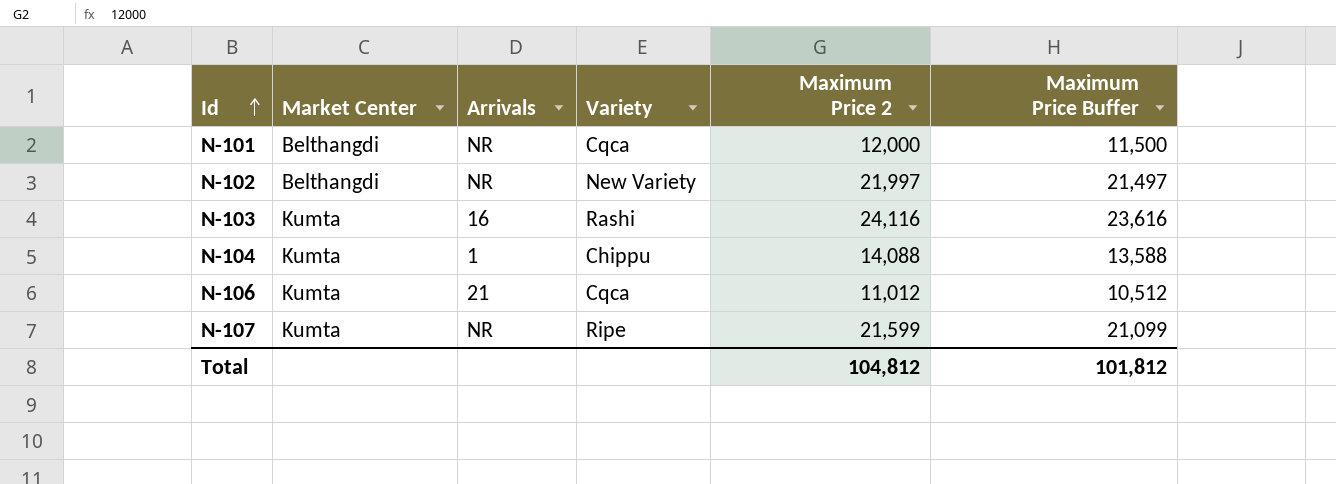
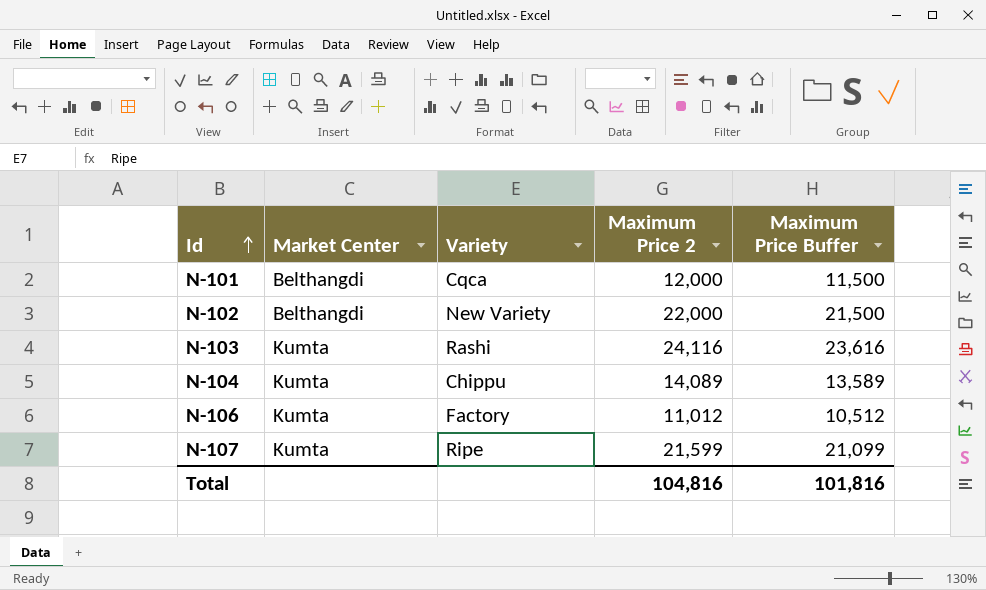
column Arrivals | position: 3 -> none
N-102 | Maximum Price 2: 21,997 -> 22,000
N-102 | Maximum Price Buffer: 21,497 -> 21,500
N-104 | Maximum Price 2: 14,088 -> 14,089
N-104 | Maximum Price Buffer: 13,588 -> 13,589
N-106 | Variety: Cqca -> Factory
Total | Maximum Price 2: 104,812 -> 104,816
Total | Maximum Price Buffer: 101,812 -> 101,816

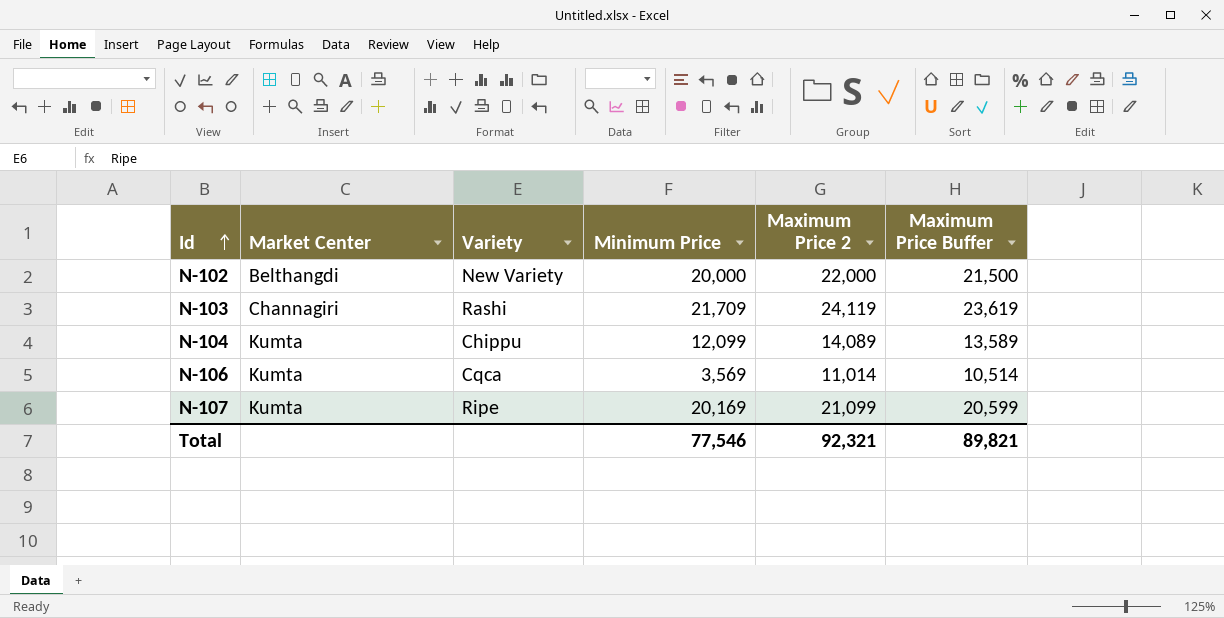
column Minimum Price | position: none -> 4
row N-101: Belthangdi | Cqca | 12,000 | 11,500 -> none
N-103 | Market Center: Kumta -> Channagiri
N-103 | Maximum Price 2: 24,116 -> 24,119
N-103 | Maximum Price Buffer: 23,616 -> 23,619
N-106 | Variety: Factory -> Cqca
N-106 | Maximum Price 2: 11,012 -> 11,014
N-106 | Maximum Price Buffer: 10,512 -> 10,514
N-107 | Maximum Price 2: 21,599 -> 21,099
N-107 | Maximum Price Buffer: 21,099 -> 20,599
Total | Maximum Price 2: 104,816 -> 92,321
Total | Maximum Price Buffer: 101,816 -> 89,821

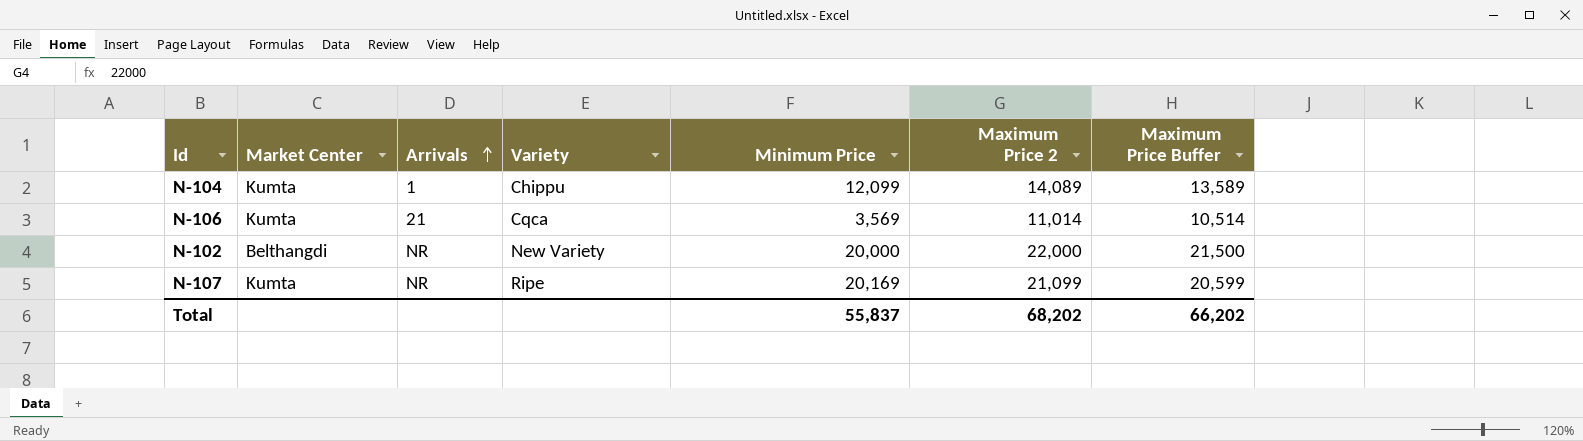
row order: Id ascending -> Arrivals ascending
column Arrivals | position: none -> 3
row N-103: Channagiri | Rashi | 21,709 | 24,119 | 23,619 -> none
Total | Minimum Price: 77,546 -> 55,837
Total | Maximum Price 2: 92,321 -> 68,202
Total | Maximum Price Buffer: 89,821 -> 66,202

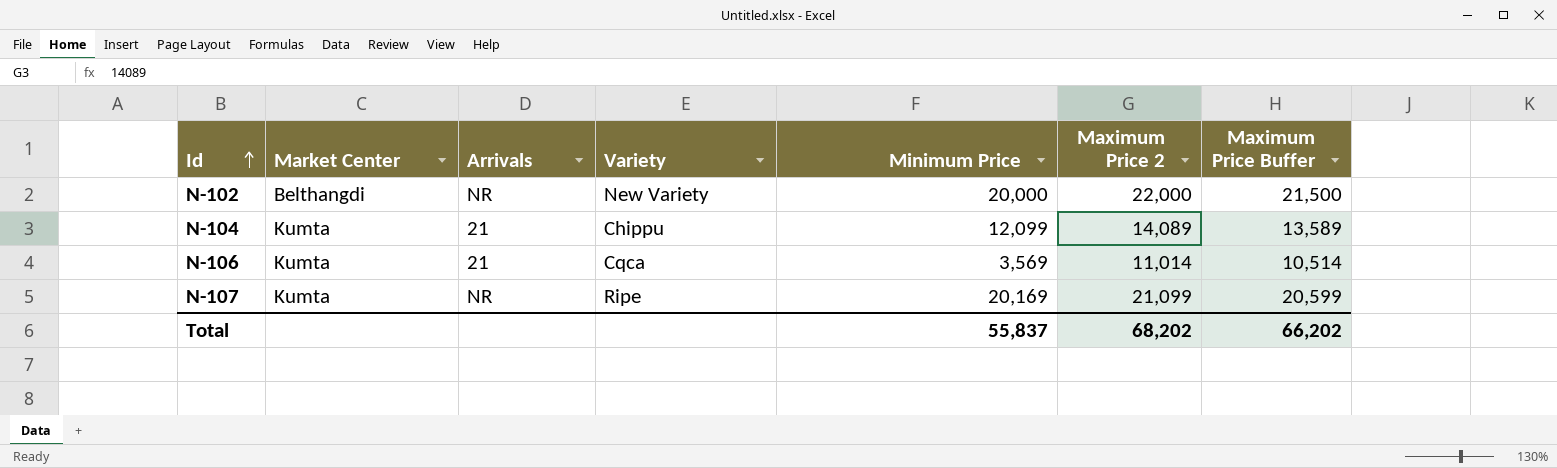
row order: Arrivals ascending -> Id ascending
N-104 | Arrivals: 1 -> 21

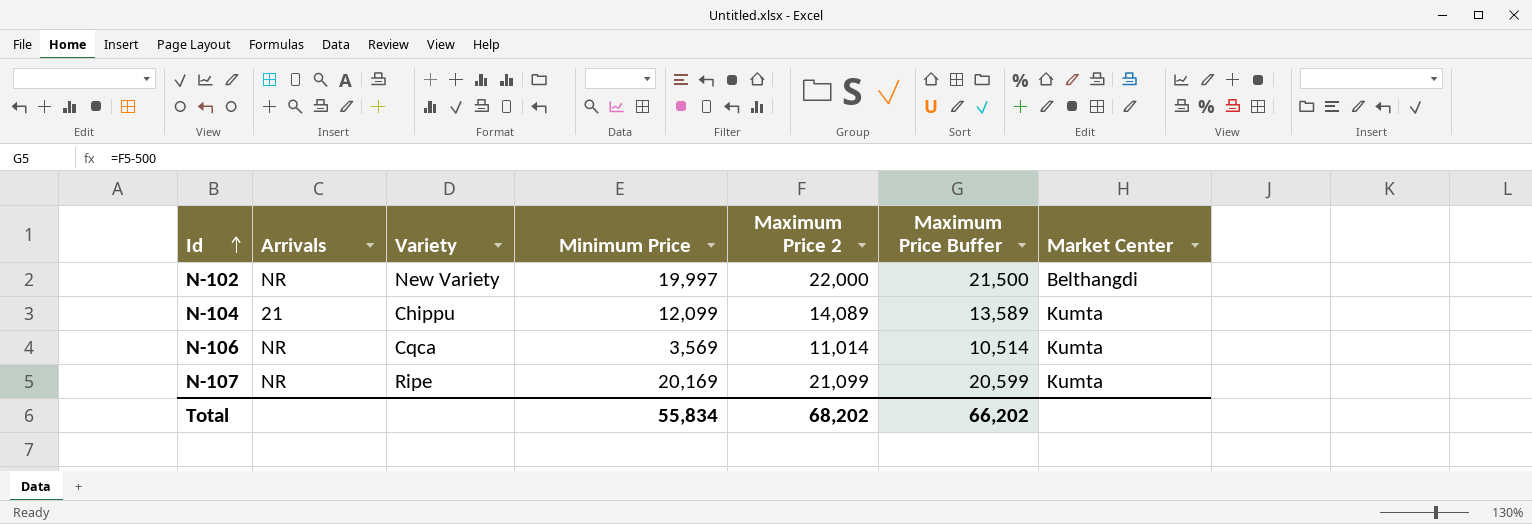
column Market Center | position: 2 -> 7
N-102 | Minimum Price: 20,000 -> 19,997
N-106 | Arrivals: 21 -> NR
Total | Minimum Price: 55,837 -> 55,834

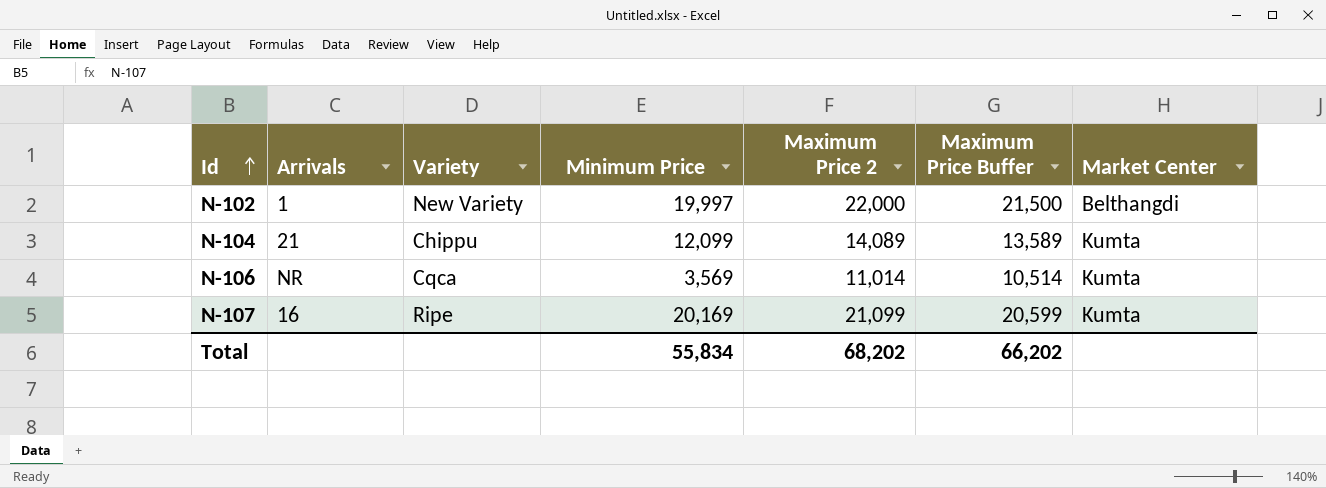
N-102 | Arrivals: NR -> 1
N-107 | Arrivals: NR -> 16

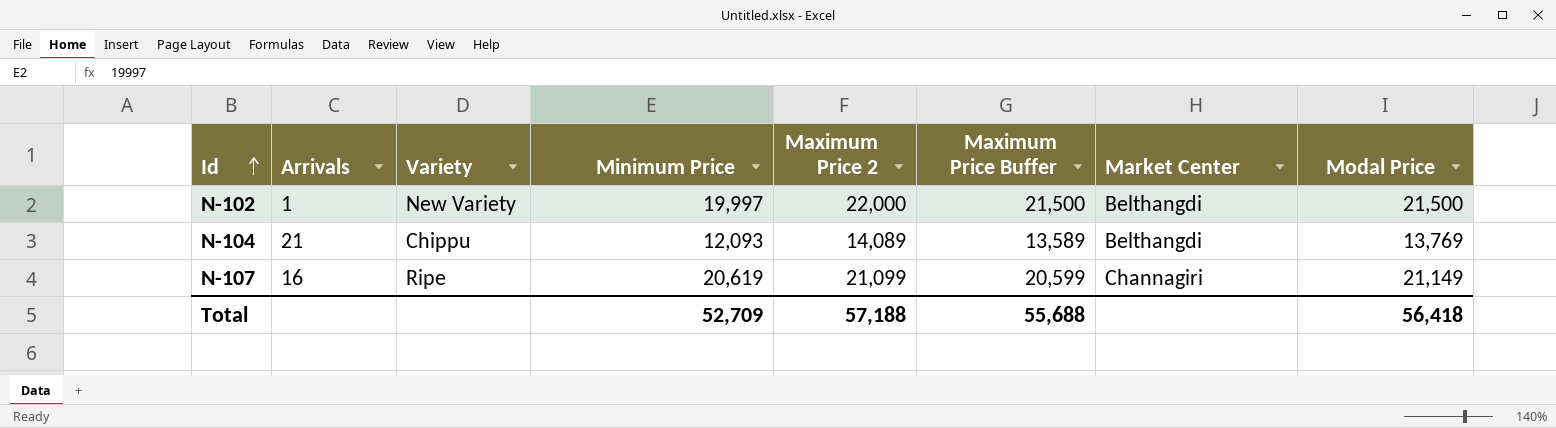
column Modal Price | position: none -> 8
row N-106: NR | Cqca | 3,569 | 11,014 | 10,514 | Kumta -> none
N-104 | Minimum Price: 12,099 -> 12,093
N-104 | Market Center: Kumta -> Belthangdi
N-107 | Minimum Price: 20,169 -> 20,619
N-107 | Market Center: Kumta -> Channagiri
Total | Minimum Price: 55,834 -> 52,709
Total | Maximum Price 2: 68,202 -> 57,188
Total | Maximum Price Buffer: 66,202 -> 55,688

